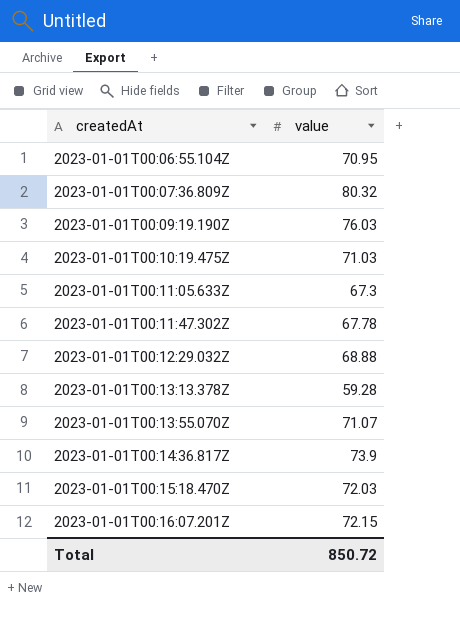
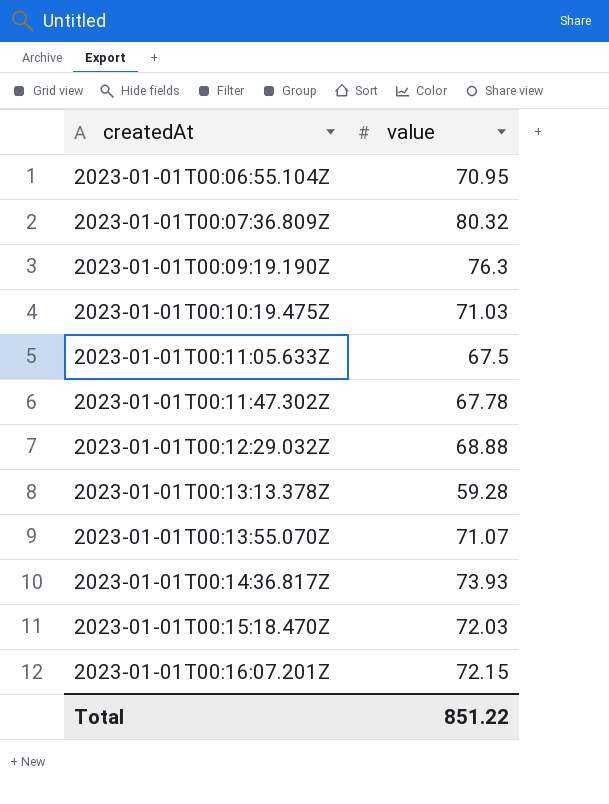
2023-01-01T00:09:19.190Z | value: 76.03 -> 76.3
2023-01-01T00:11:05.633Z | value: 67.3 -> 67.5
2023-01-01T00:14:36.817Z | value: 73.9 -> 73.93
Total | value: 850.72 -> 851.22

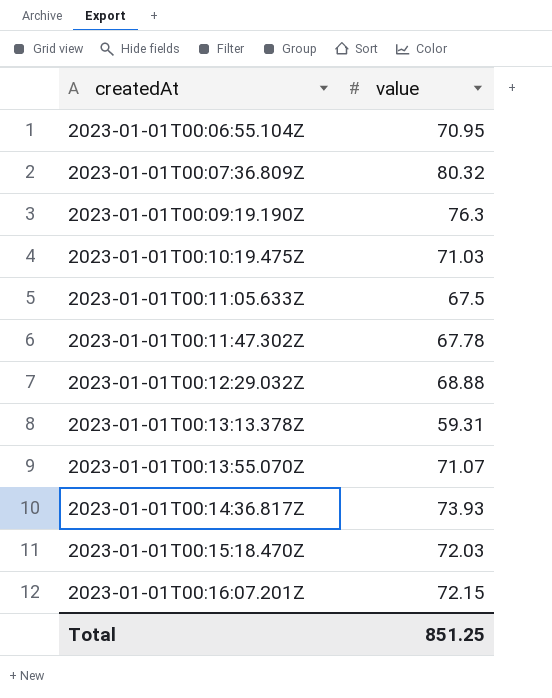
2023-01-01T00:13:13.378Z | value: 59.28 -> 59.31
Total | value: 851.22 -> 851.25

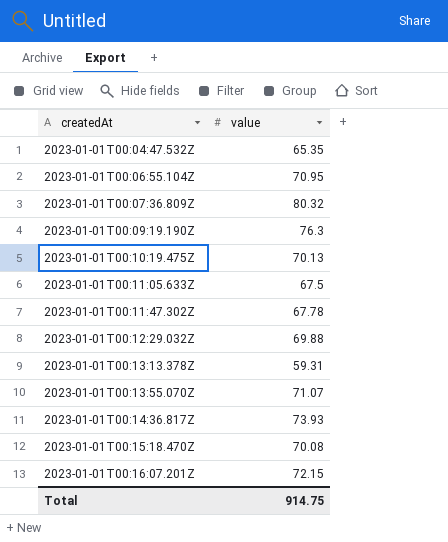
row 2023-01-01T00:04:47.532Z: none -> 65.35
2023-01-01T00:10:19.475Z | value: 71.03 -> 70.13
2023-01-01T00:12:29.032Z | value: 68.88 -> 69.88
2023-01-01T00:15:18.470Z | value: 72.03 -> 70.08
Total | value: 851.25 -> 914.75

